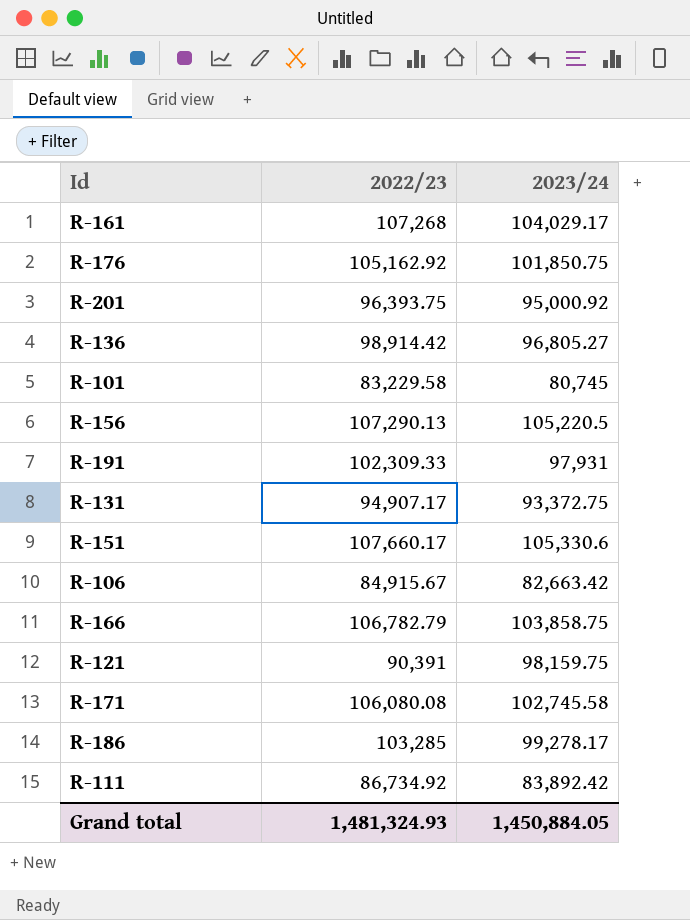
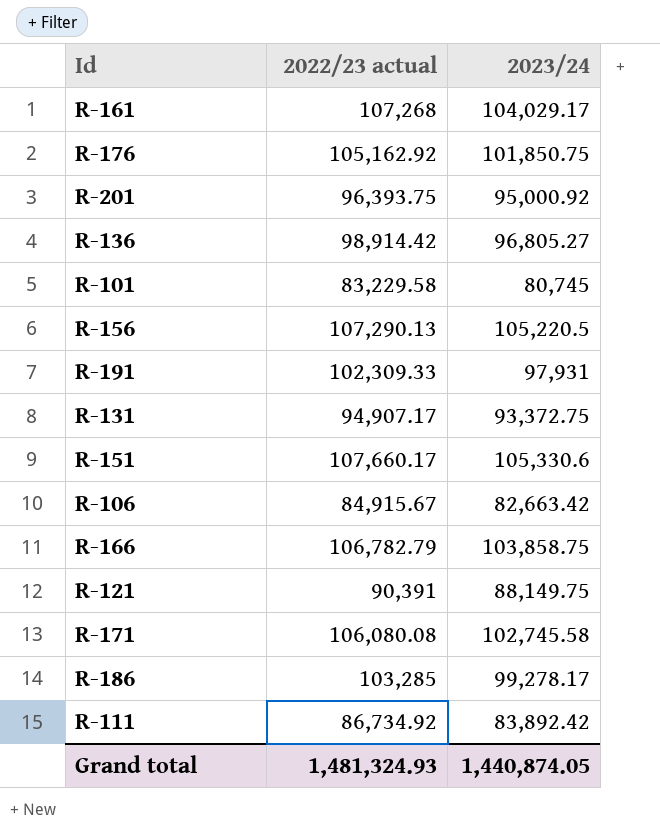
column name: 2022/23 -> 2022/23 actual
R-121 | 2023/24: 98,159.75 -> 88,149.75
Grand total | 2023/24: 1,450,884.05 -> 1,440,874.05

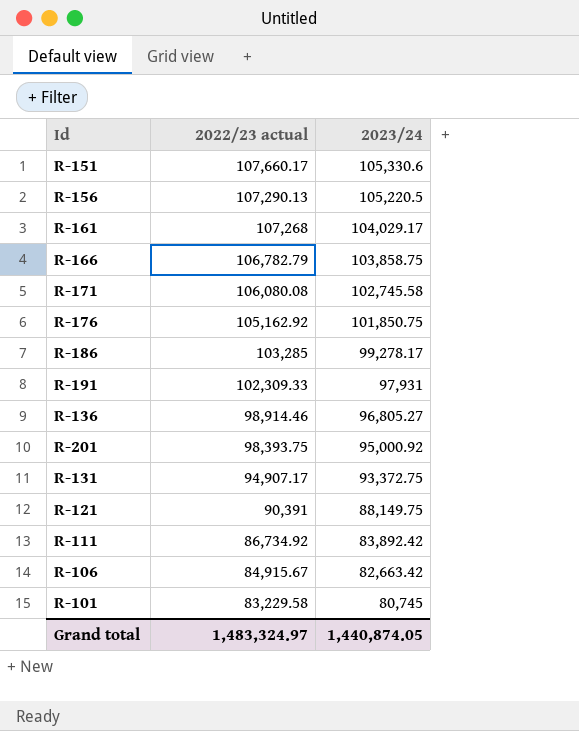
row order: none -> 2022/23 actual descending
R-136 | 2022/23 actual: 98,914.42 -> 98,914.46
R-201 | 2022/23 actual: 96,393.75 -> 98,393.75
Grand total | 2022/23 actual: 1,481,324.93 -> 1,483,324.97

